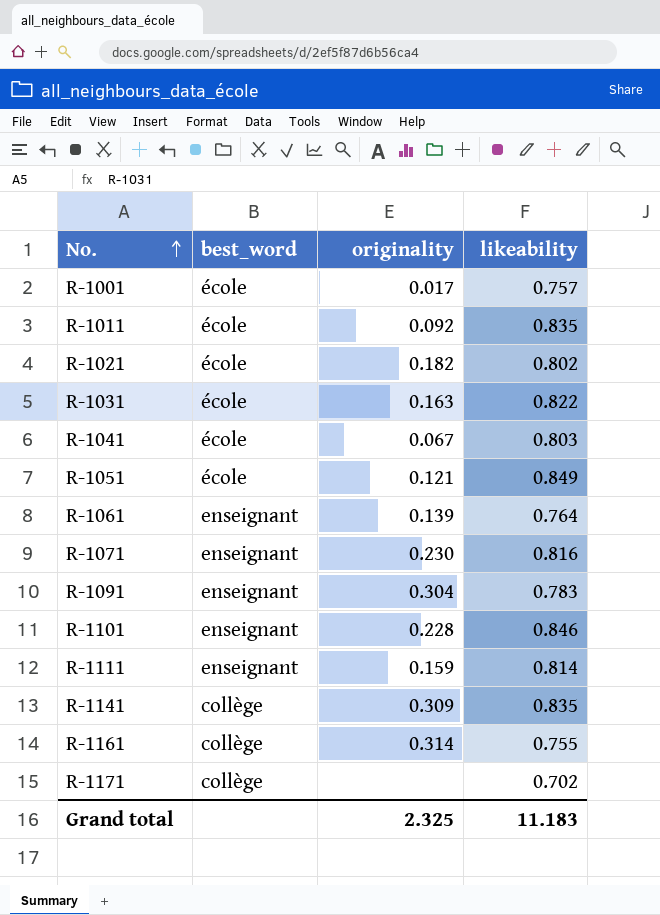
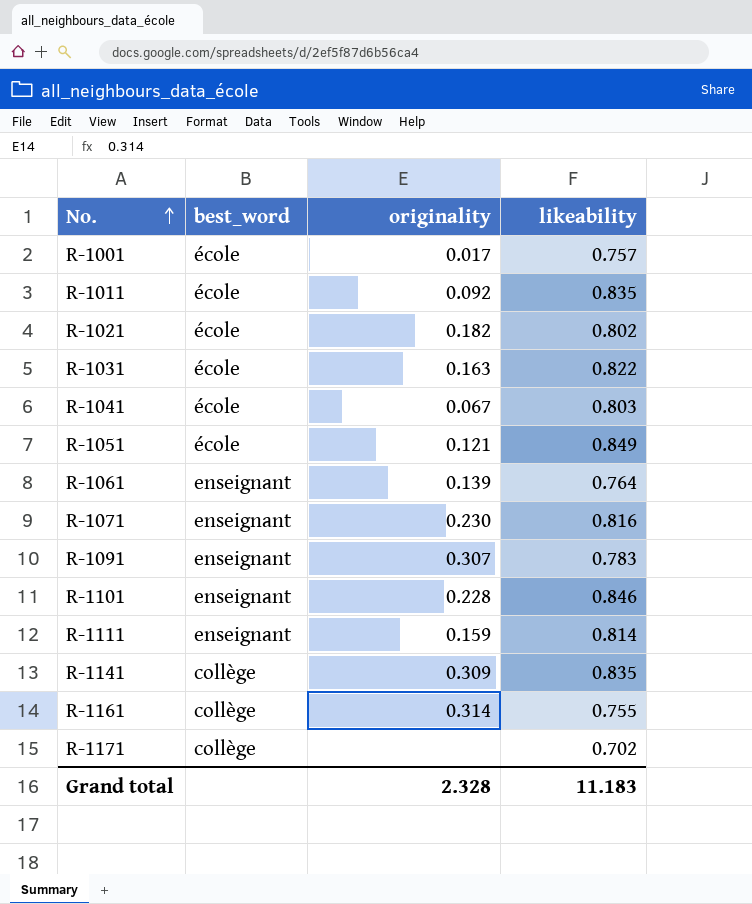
R-1091 | originality: 0.304 -> 0.307
Grand total | originality: 2.325 -> 2.328

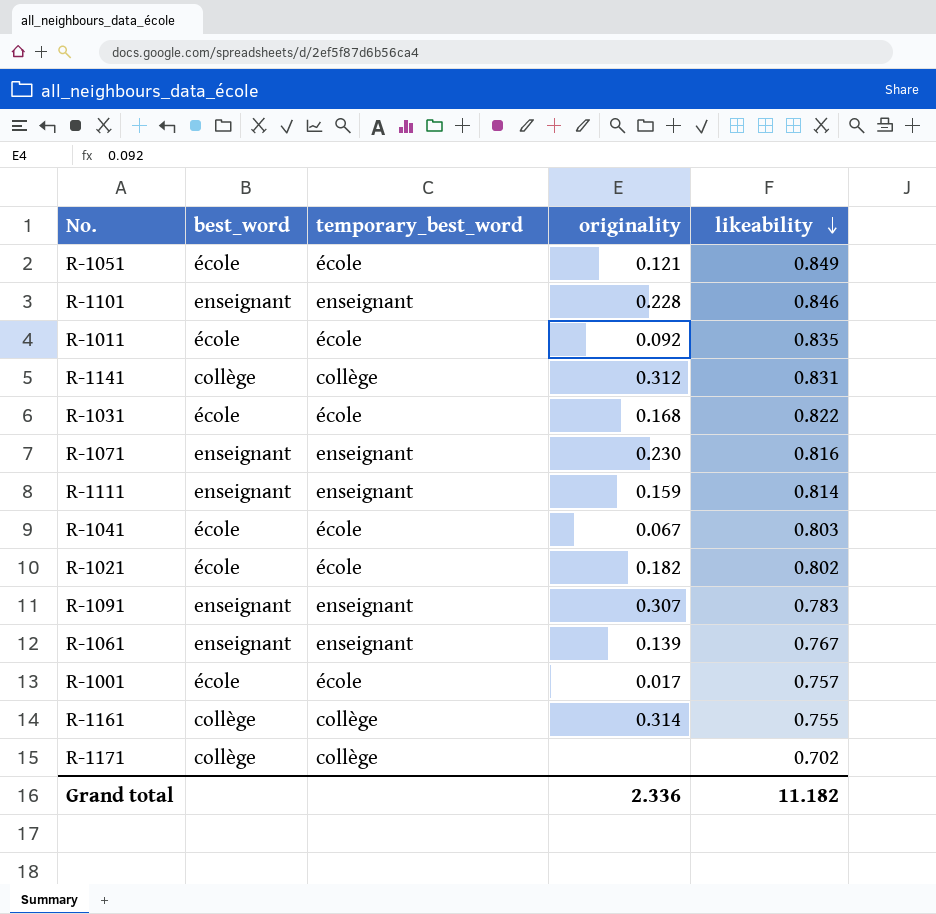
row order: No. ascending -> likeability descending
column temporary_best_word | position: none -> 3
R-1141 | originality: 0.309 -> 0.312
R-1141 | likeability: 0.835 -> 0.831
R-1031 | originality: 0.163 -> 0.168
R-1061 | likeability: 0.764 -> 0.767
Grand total | originality: 2.328 -> 2.336
Grand total | likeability: 11.183 -> 11.182

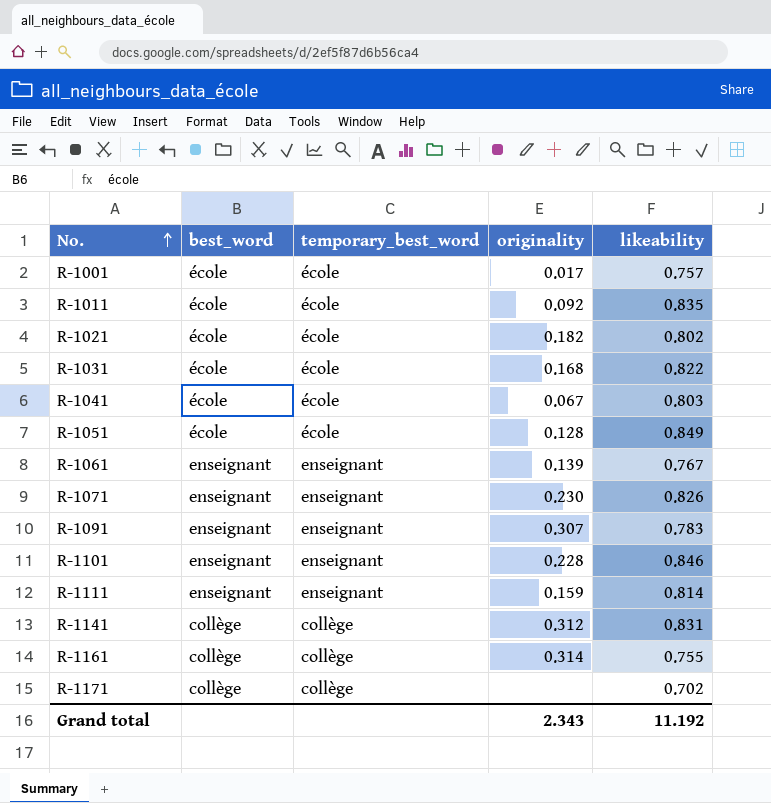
row order: likeability descending -> No. ascending
R-1051 | originality: 0.121 -> 0.128
R-1071 | likeability: 0.816 -> 0.826
Grand total | originality: 2.336 -> 2.343
Grand total | likeability: 11.182 -> 11.192

